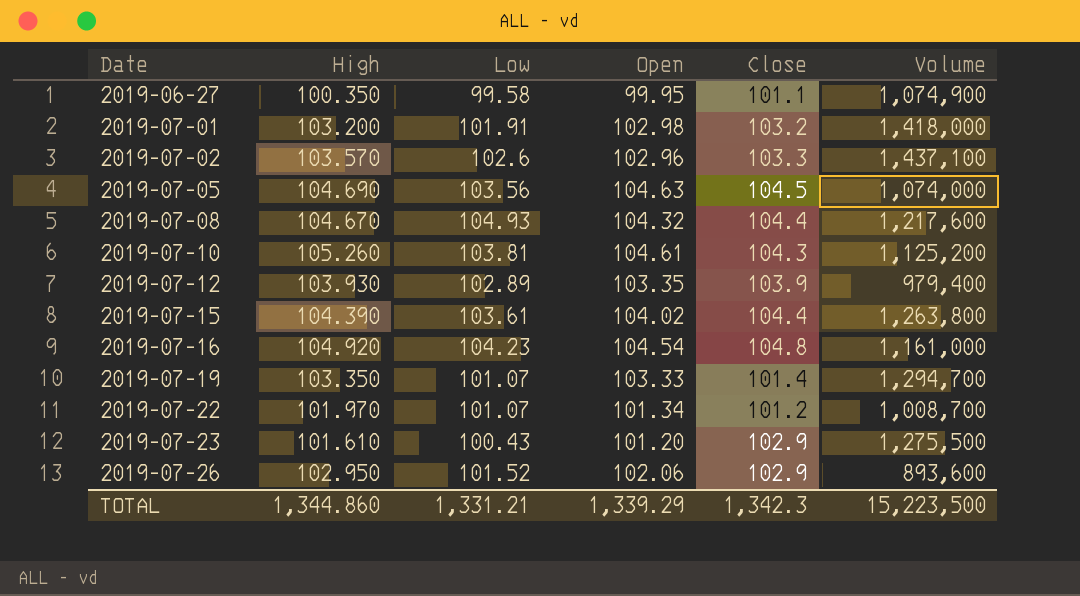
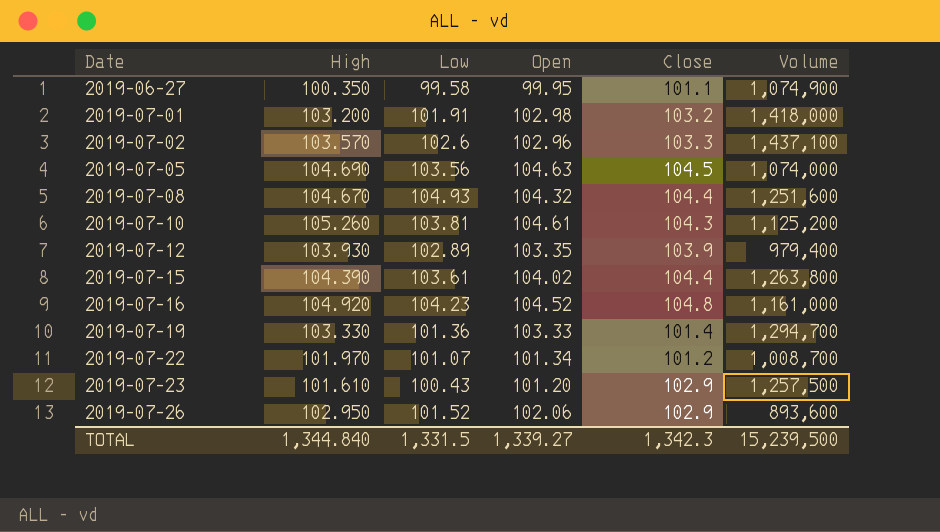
2019-07-08 | Volume: 1,217,600 -> 1,251,600
2019-07-16 | Open: 104.54 -> 104.52
2019-07-19 | High: 103.350 -> 103.330
2019-07-19 | Low: 101.07 -> 101.36
2019-07-23 | Volume: 1,275,500 -> 1,257,500
TOTAL | High: 1,344.860 -> 1,344.840
TOTAL | Low: 1,331.21 -> 1,331.5
TOTAL | Open: 1,339.29 -> 1,339.27
TOTAL | Volume: 15,223,500 -> 15,239,500

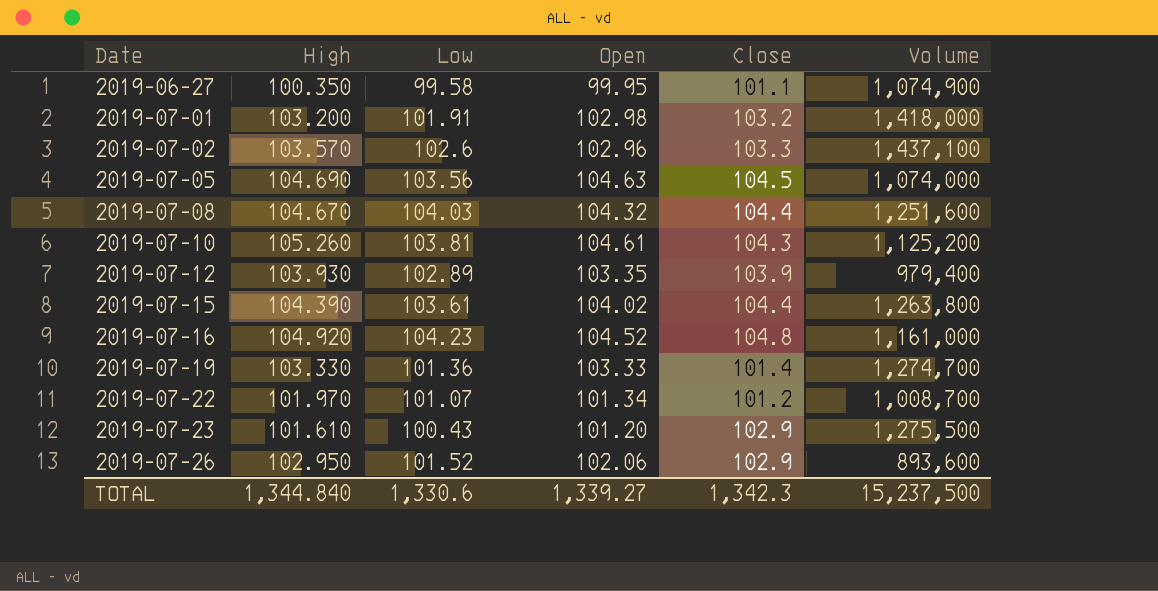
2019-07-08 | Low: 104.93 -> 104.03
2019-07-19 | Volume: 1,294,700 -> 1,274,700
2019-07-23 | Volume: 1,257,500 -> 1,275,500
TOTAL | Low: 1,331.5 -> 1,330.6
TOTAL | Volume: 15,239,500 -> 15,237,500

